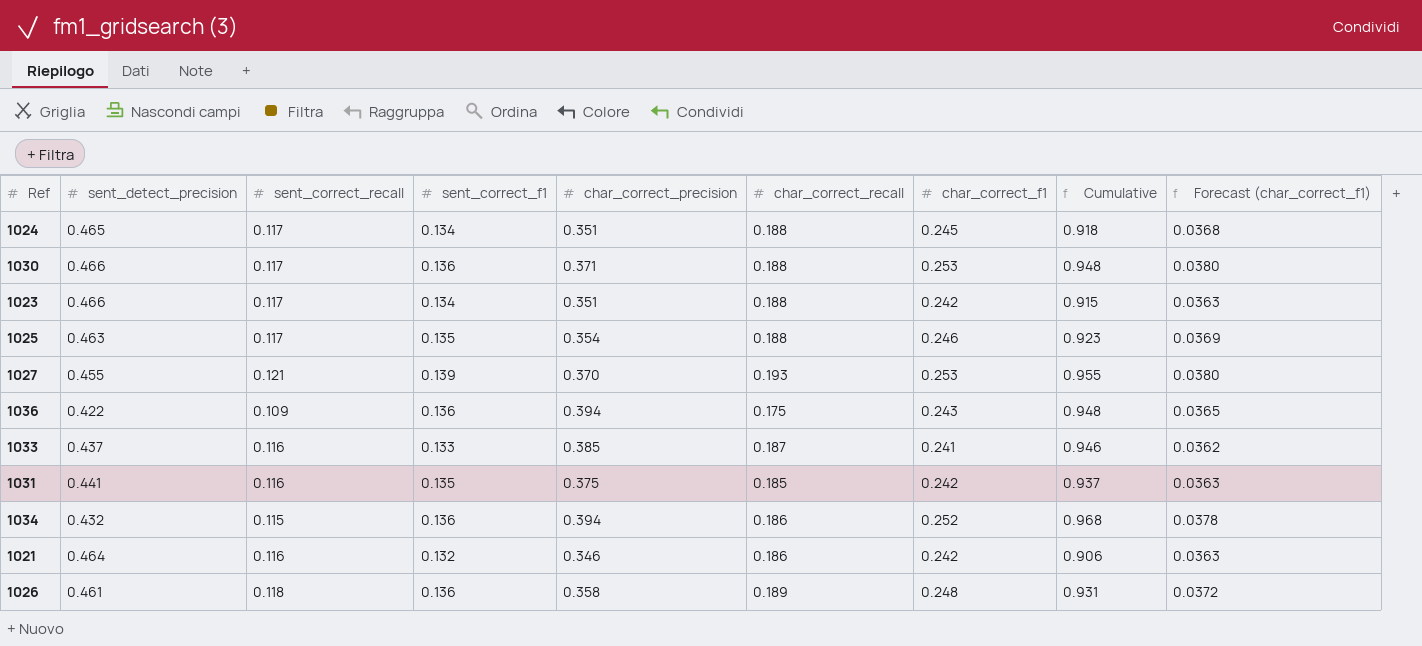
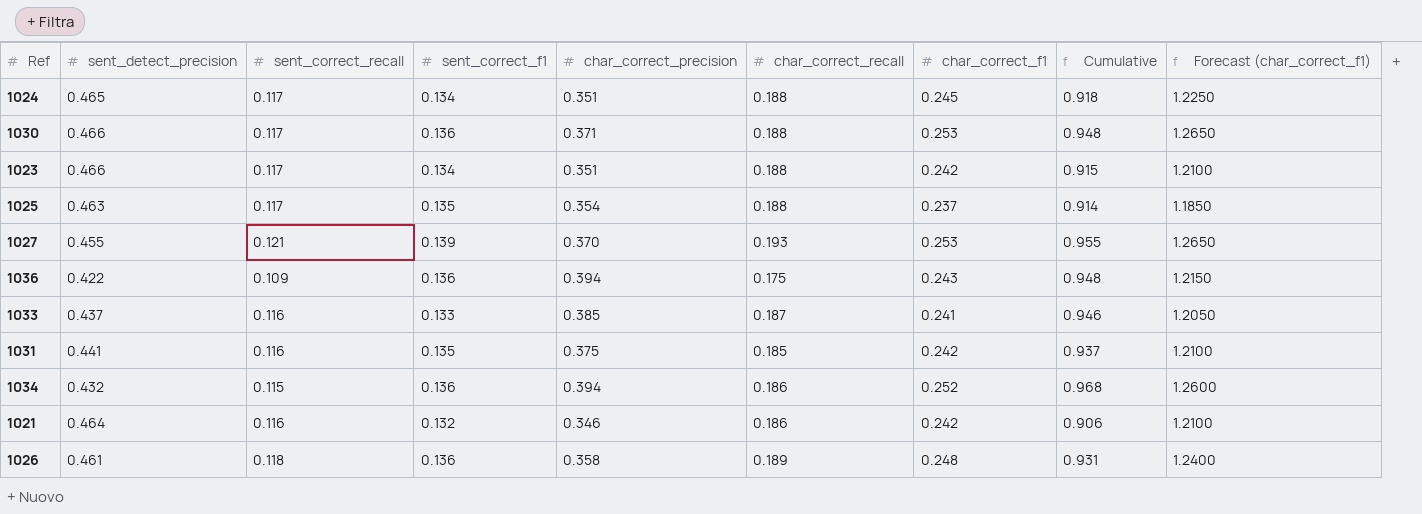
column Forecast (char_correct_f1) | formula: [char_correct_f1] * 0.15 -> [char_correct_f1] * 5
1025 | char_correct_f1: 0.246 -> 0.237
1025 | Cumulative: 0.923 -> 0.914

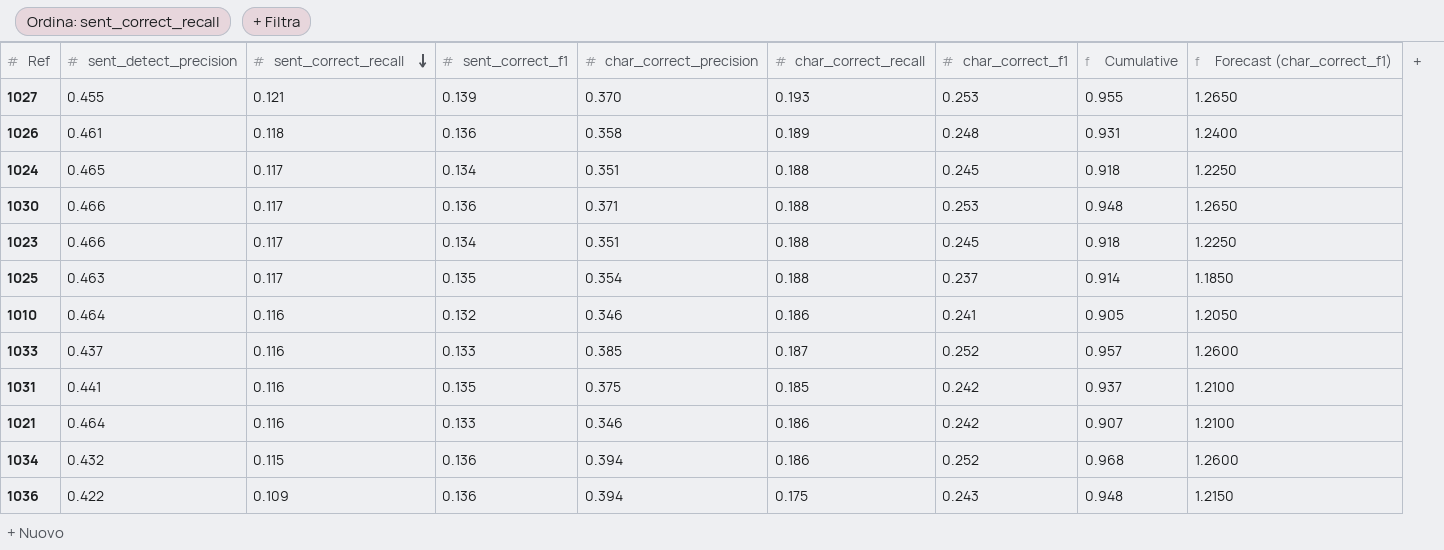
row order: none -> sent_correct_recall descending
1023 | char_correct_f1: 0.242 -> 0.245
1023 | Cumulative: 0.915 -> 0.918
1023 | Forecast (char_correct_f1): 1.2100 -> 1.2250
row 1010: none -> 0.464 | 0.116 | 0.132 | 0.346 | 0.186 | 0.241 | 0.905 | 1.2050
1033 | char_correct_f1: 0.241 -> 0.252
1033 | Cumulative: 0.946 -> 0.957
1033 | Forecast (char_correct_f1): 1.2050 -> 1.2600
1021 | sent_correct_f1: 0.132 -> 0.133
1021 | Cumulative: 0.906 -> 0.907

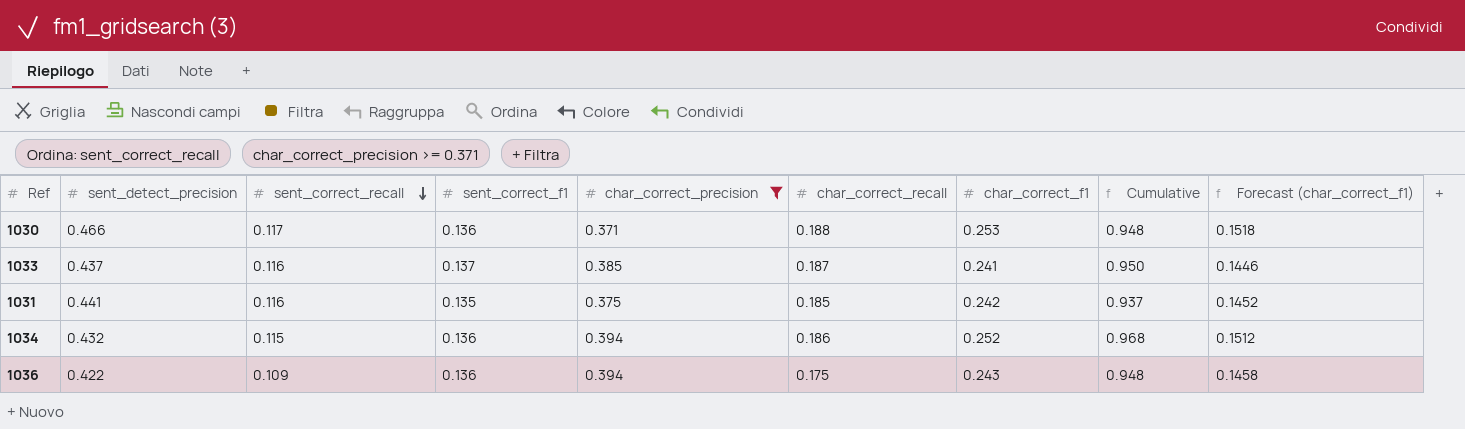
filter: none -> char_correct_precision >= 0.371
column Forecast (char_correct_f1) | formula: [char_correct_f1] * 5 -> [char_correct_f1] * 0.6
1033 | sent_correct_f1: 0.133 -> 0.137
1033 | char_correct_f1: 0.252 -> 0.241
1033 | Cumulative: 0.957 -> 0.950

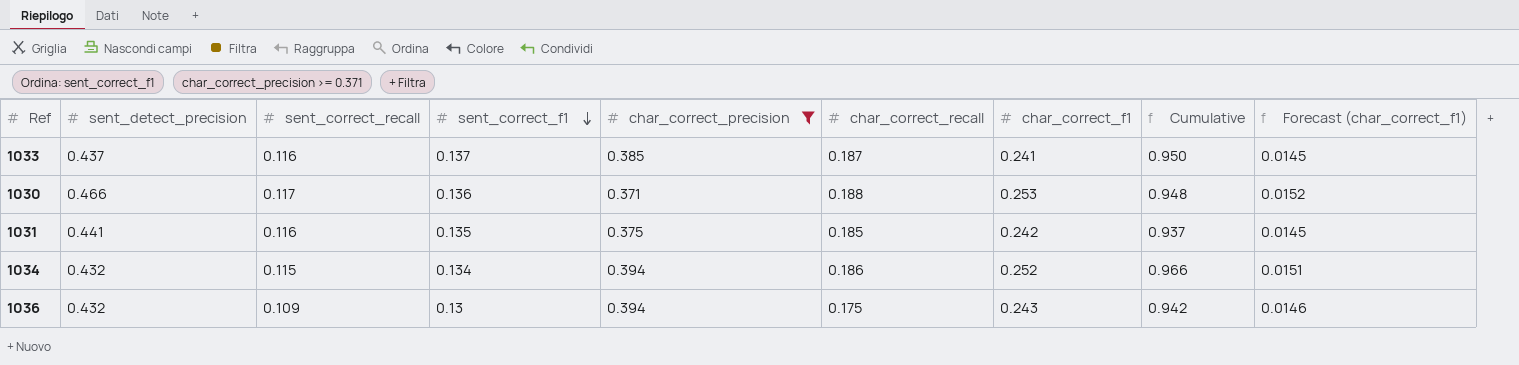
row order: sent_correct_recall descending -> sent_correct_f1 descending
column Forecast (char_correct_f1) | formula: [char_correct_f1] * 0.6 -> [char_correct_f1] * 0.06
1034 | sent_correct_f1: 0.136 -> 0.134
1034 | Cumulative: 0.968 -> 0.966
1036 | sent_detect_precision: 0.422 -> 0.432
1036 | sent_correct_f1: 0.136 -> 0.13
1036 | Cumulative: 0.948 -> 0.942

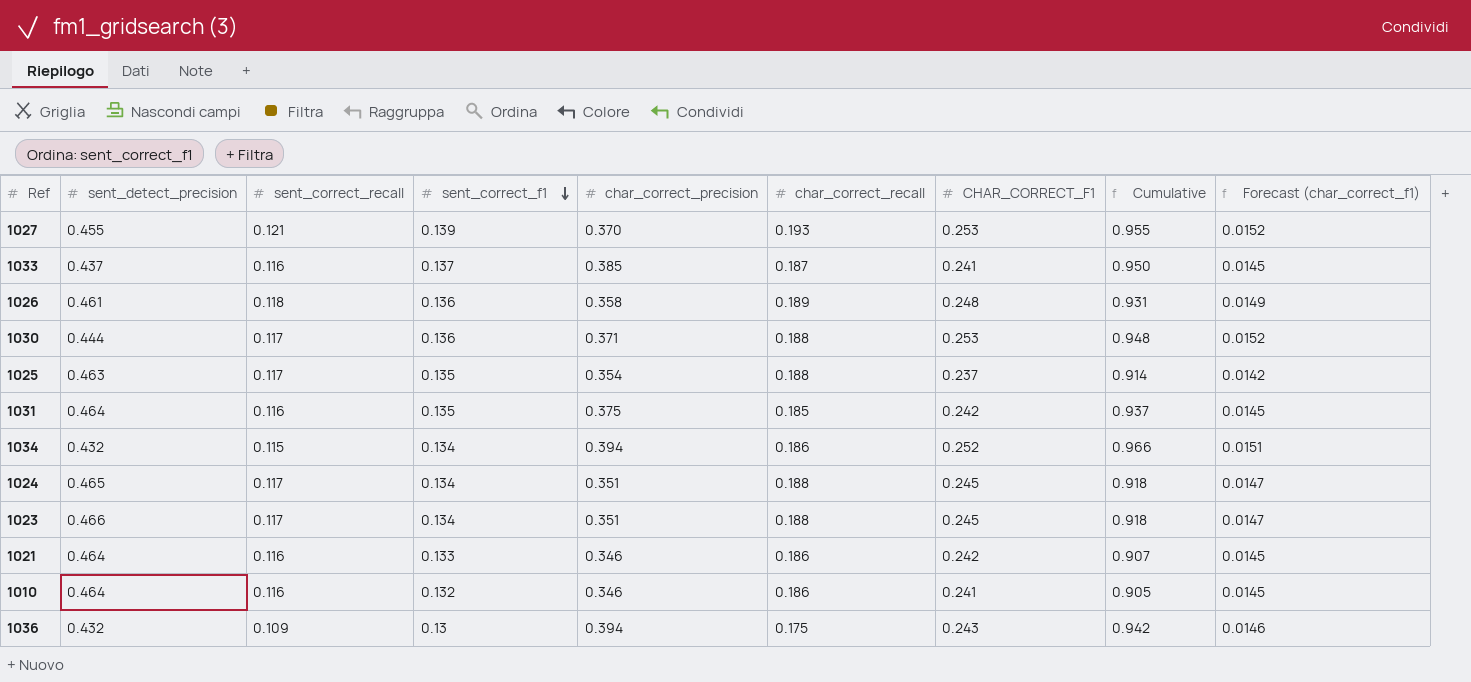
filter: char_correct_precision >= 0.371 -> none
column name: char_correct_f1 -> CHAR_CORRECT_F1
1030 | sent_detect_precision: 0.466 -> 0.444
1031 | sent_detect_precision: 0.441 -> 0.464

